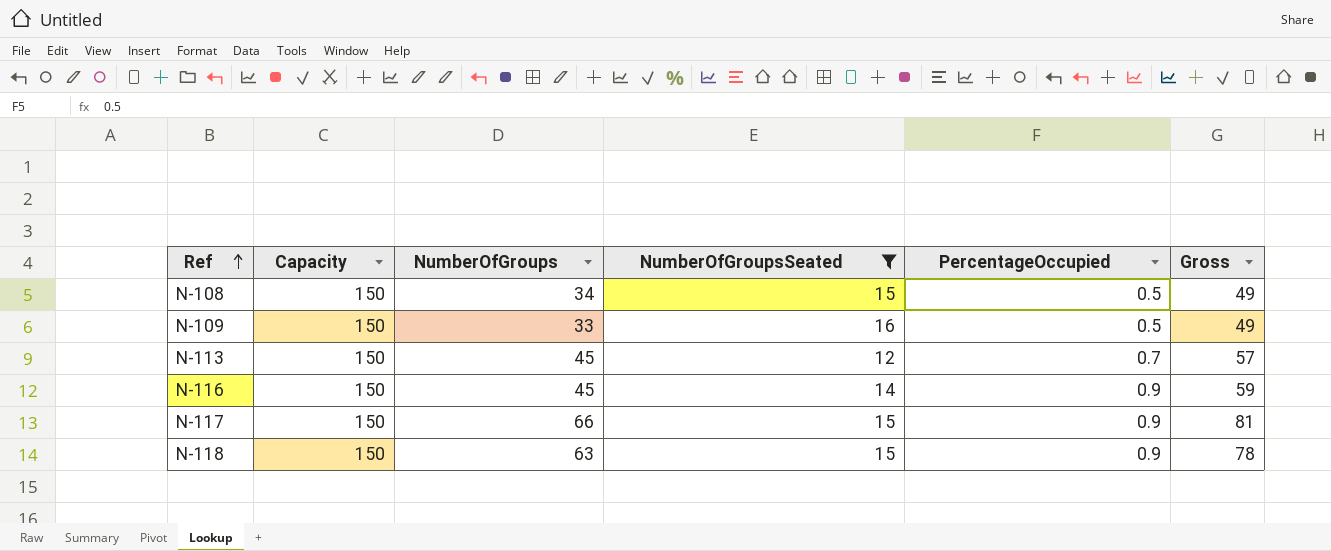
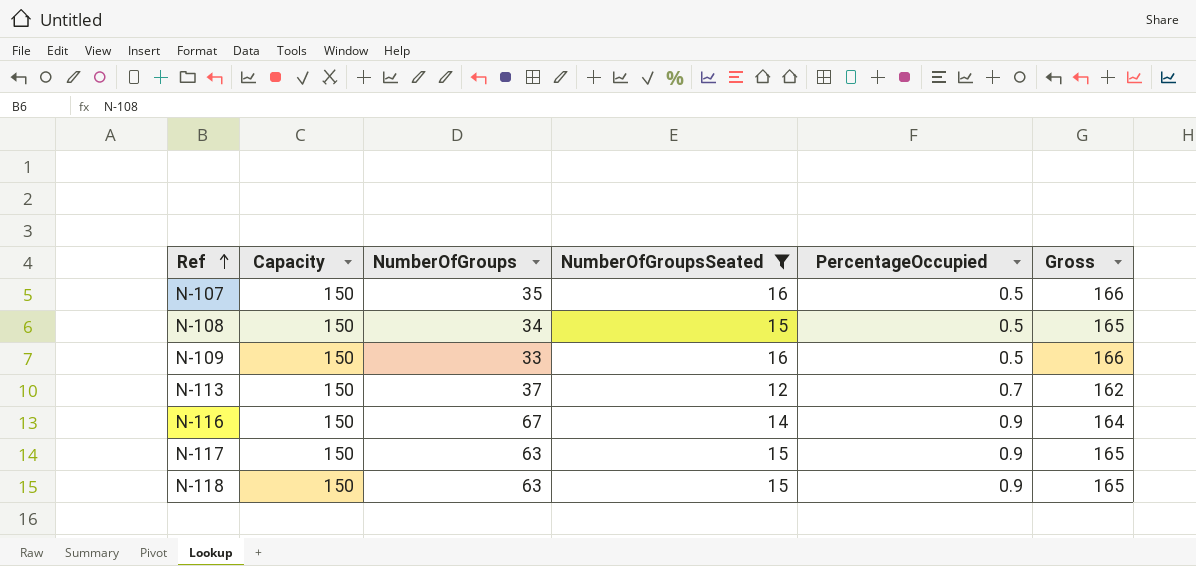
column Gross | formula: [NumberOfGroups] + [NumberOfGroupsSeated] -> [Capacity] + [NumberOfGroupsSeated]
row N-107: none -> 150 | 35 | 16 | 0.5 | 166
N-113 | NumberOfGroups: 45 -> 37
N-116 | NumberOfGroups: 45 -> 67
N-117 | NumberOfGroups: 66 -> 63

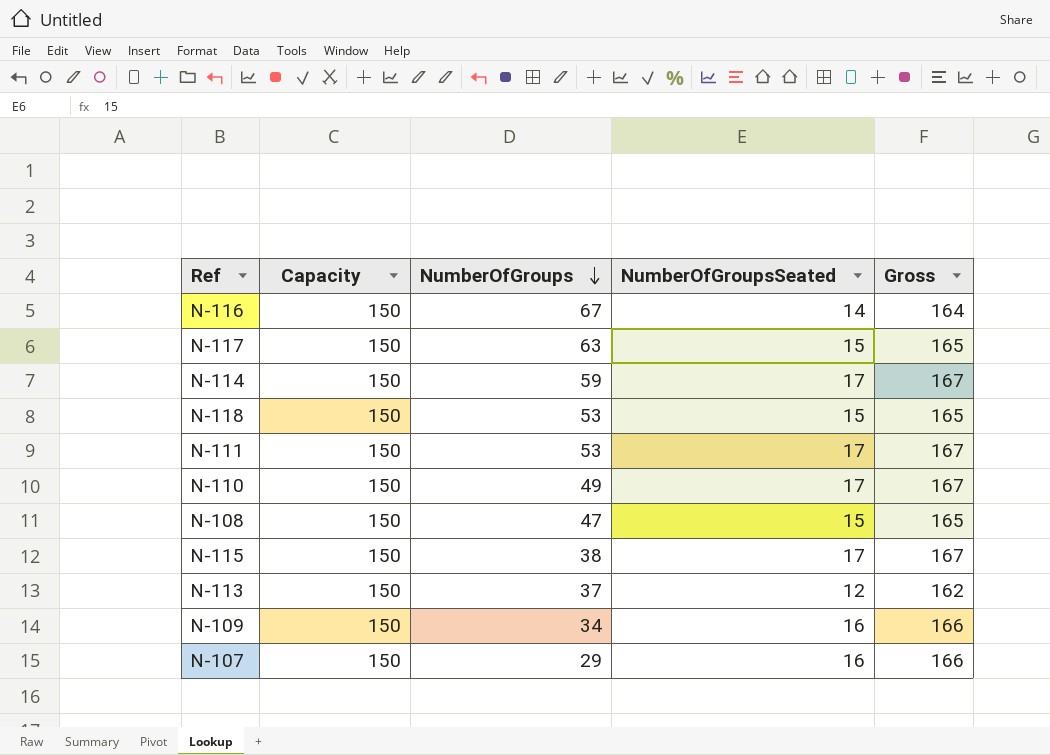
filter: NumberOfGroupsSeated != 17 -> none
row order: Ref ascending -> NumberOfGroups descending
column PercentageOccupied | position: 5 -> none
N-118 | NumberOfGroups: 63 -> 53
N-108 | NumberOfGroups: 34 -> 47
N-109 | NumberOfGroups: 33 -> 34
N-107 | NumberOfGroups: 35 -> 29

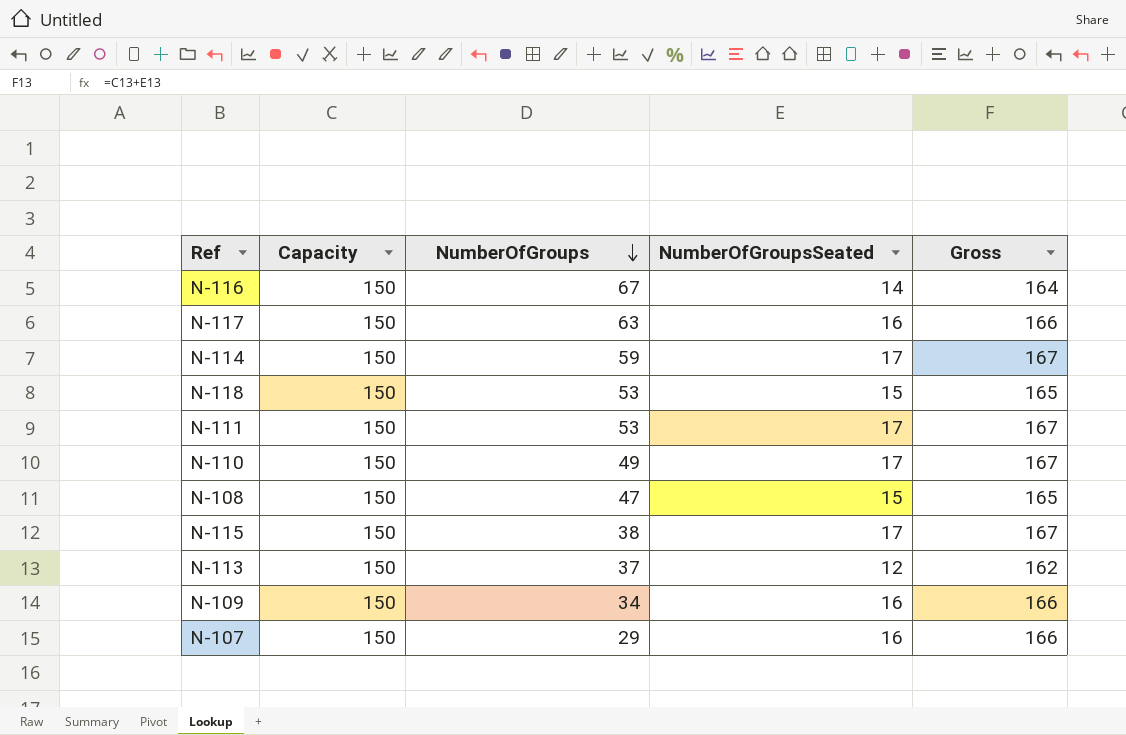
N-117 | NumberOfGroupsSeated: 15 -> 16
N-117 | Gross: 165 -> 166

